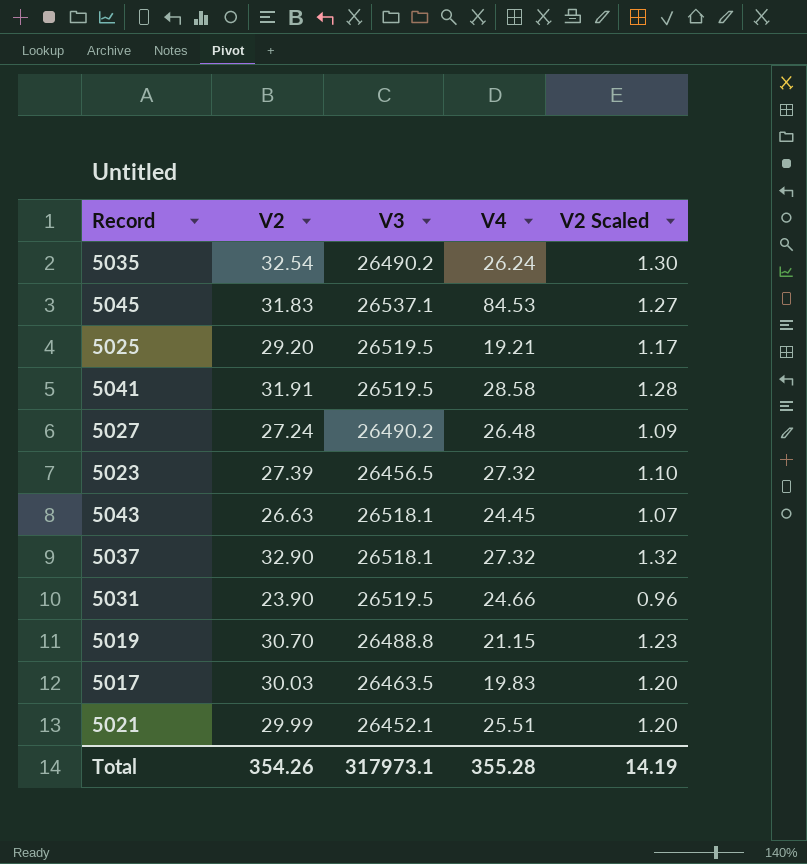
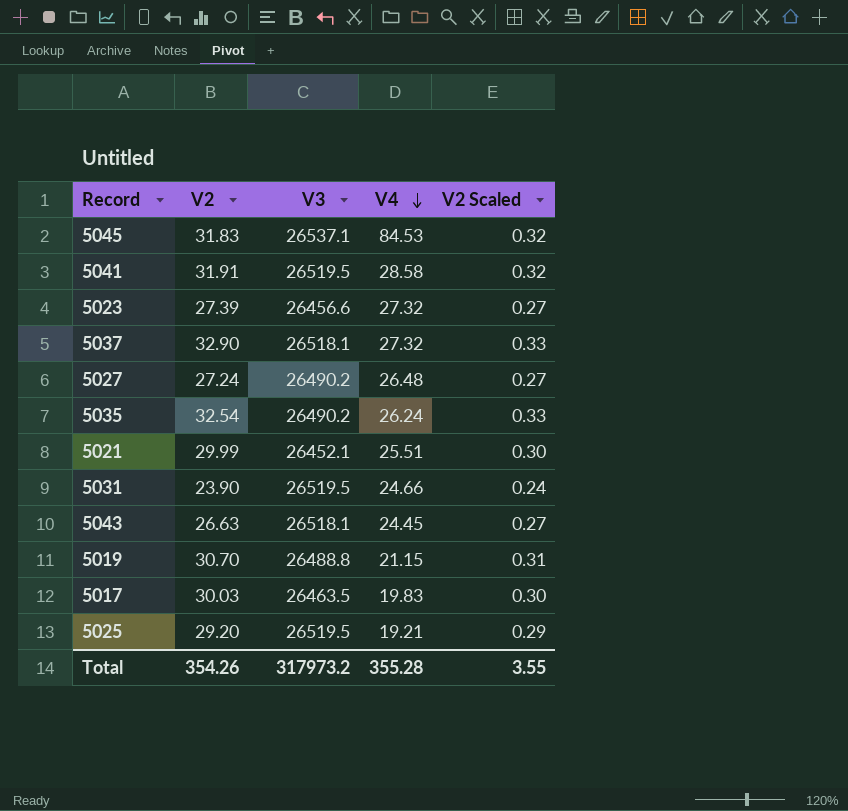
row order: none -> V4 descending
column V2 Scaled | formula: [V2] * 0.04 -> [V2] * 0.01
5023 | V3: 26456.5 -> 26456.6
Total | V3: 317973.1 -> 317973.2
Total | V2 Scaled: 14.19 -> 3.55

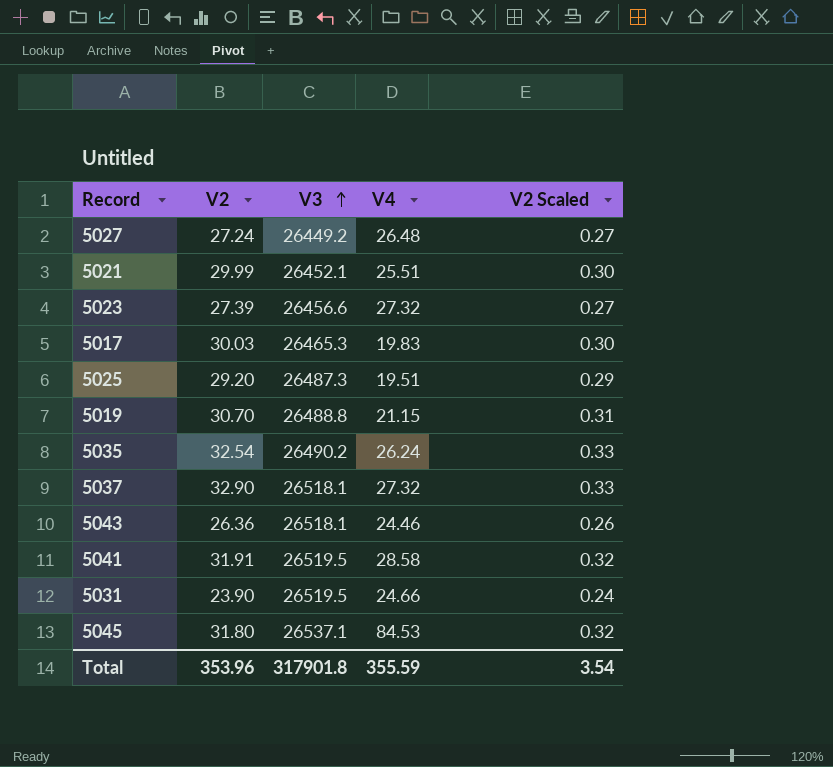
row order: V4 descending -> V3 ascending
5027 | V3: 26490.2 -> 26449.2
5017 | V3: 26463.5 -> 26465.3
5025 | V3: 26519.5 -> 26487.3
5025 | V4: 19.21 -> 19.51
5043 | V2: 26.63 -> 26.36
5043 | V4: 24.45 -> 24.46
5043 | V2 Scaled: 0.27 -> 0.26
5045 | V2: 31.83 -> 31.80
Total | V2: 354.26 -> 353.96
Total | V3: 317973.2 -> 317901.8
Total | V4: 355.28 -> 355.59
Total | V2 Scaled: 3.55 -> 3.54

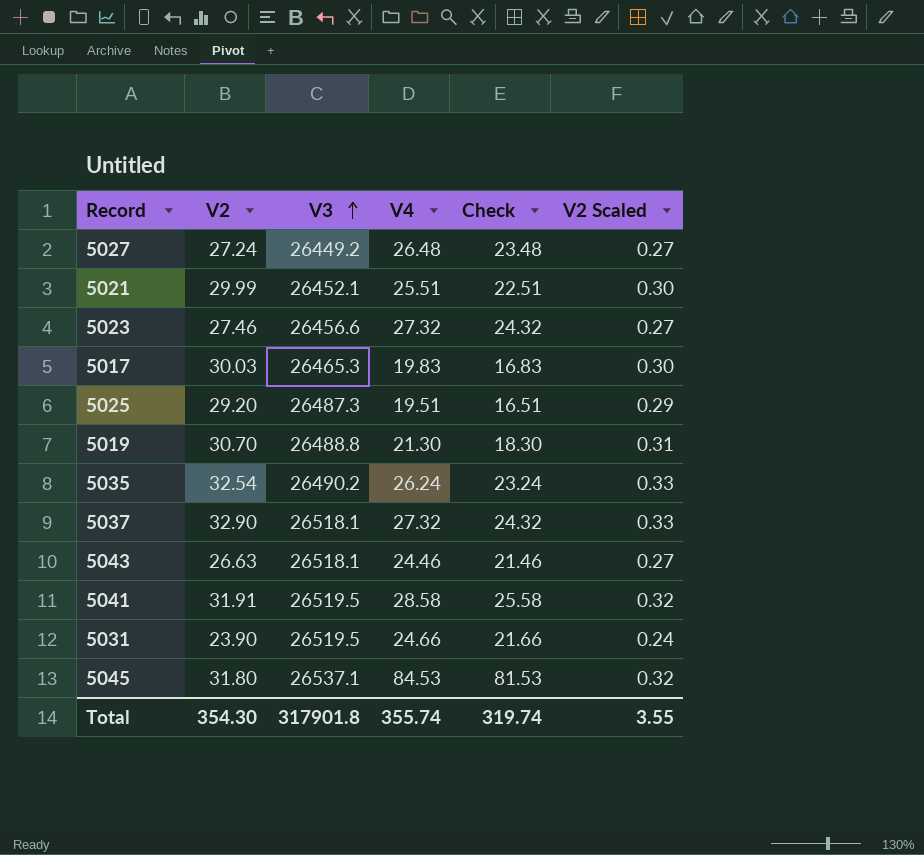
column Check | formula: none -> [V4] - 3
5023 | V2: 27.39 -> 27.46
5019 | V4: 21.15 -> 21.30
5043 | V2: 26.36 -> 26.63
5043 | V2 Scaled: 0.26 -> 0.27
Total | V2: 353.96 -> 354.30
Total | V4: 355.59 -> 355.74
Total | V2 Scaled: 3.54 -> 3.55

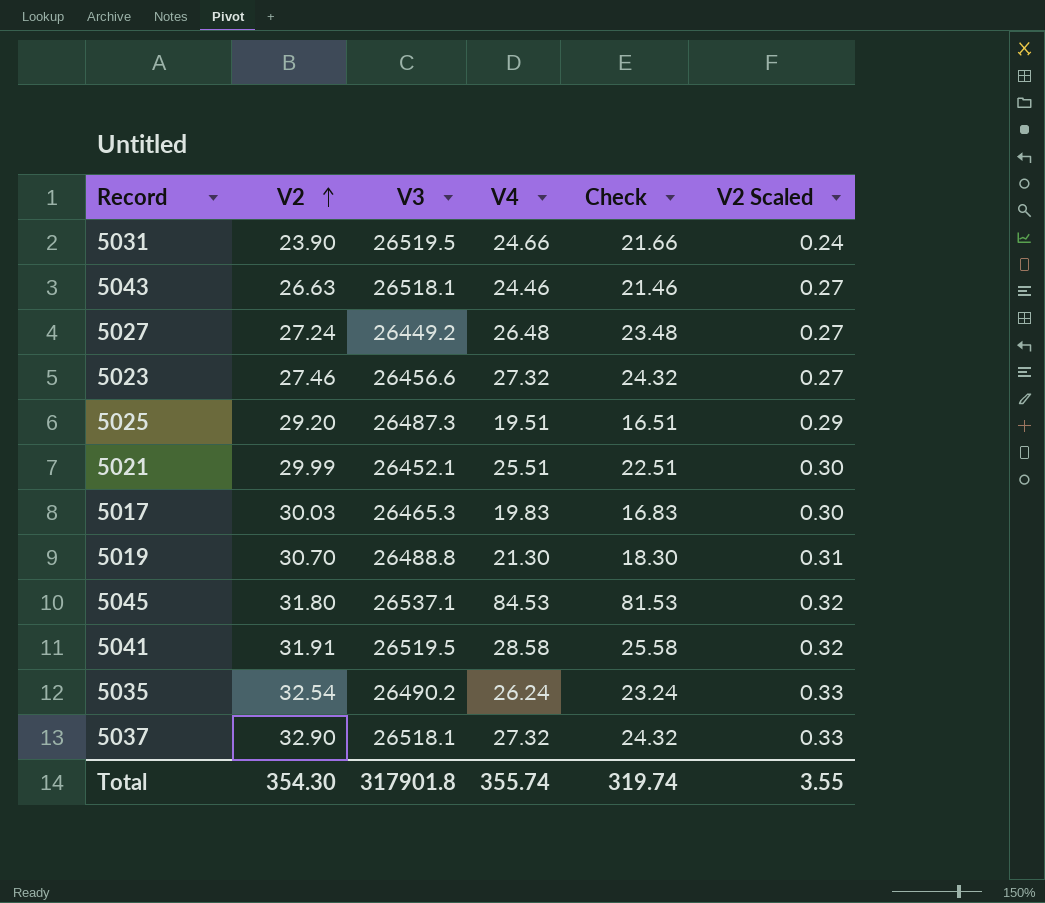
row order: V3 ascending -> V2 ascending

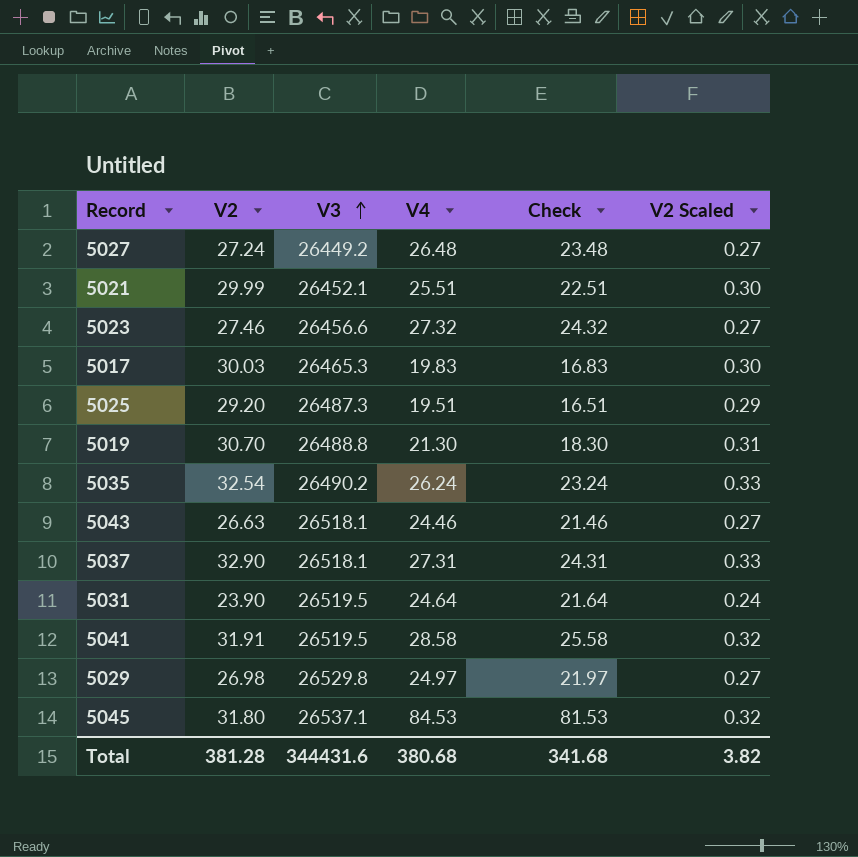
row order: V2 ascending -> V3 ascending
5037 | V4: 27.32 -> 27.31
5037 | Check: 24.32 -> 24.31
5031 | V4: 24.66 -> 24.64
5031 | Check: 21.66 -> 21.64
row 5029: none -> 26.98 | 26529.8 | 24.97 | 21.97 | 0.27
Total | V2: 354.30 -> 381.28
Total | V3: 317901.8 -> 344431.6
Total | V4: 355.74 -> 380.68
Total | Check: 319.74 -> 341.68
Total | V2 Scaled: 3.55 -> 3.82

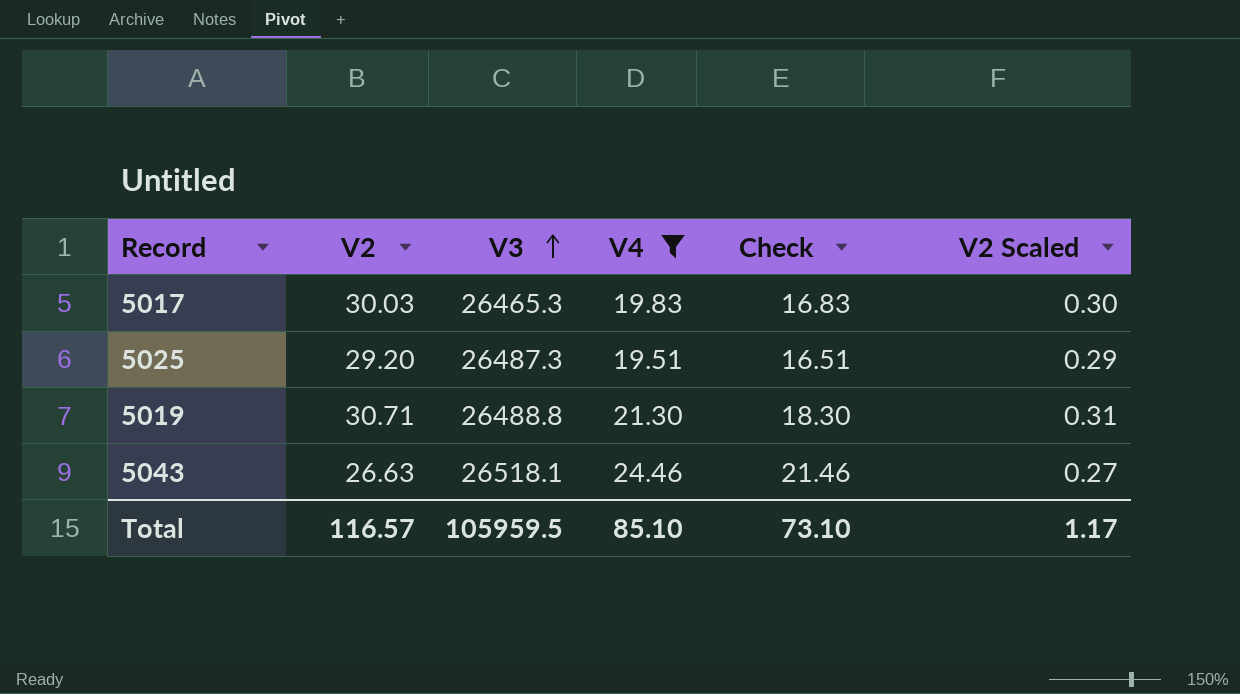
filter: none -> V4 <= 24.46
5019 | V2: 30.70 -> 30.71
Total | V2: 381.28 -> 116.57
Total | V3: 344431.6 -> 105959.5
Total | V4: 380.68 -> 85.10
Total | Check: 341.68 -> 73.10
Total | V2 Scaled: 3.82 -> 1.17

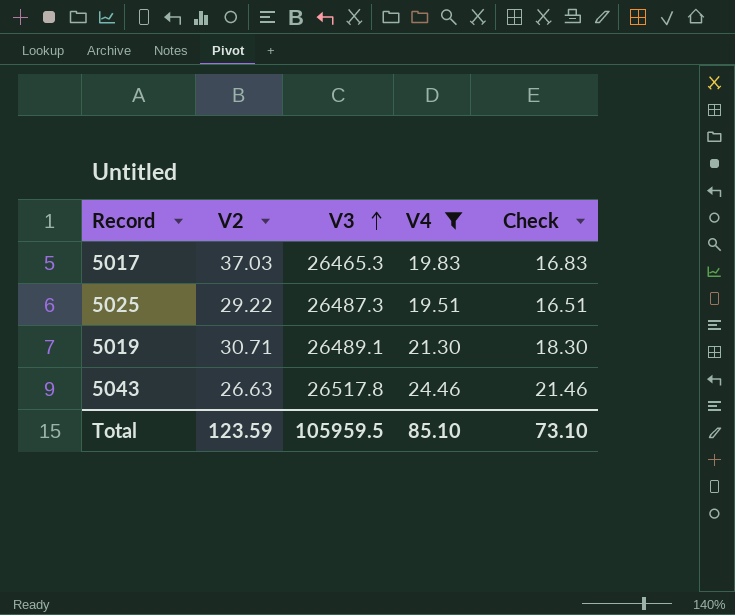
column V2 Scaled | formula: [V2] * 0.01 -> none
5017 | V2: 30.03 -> 37.03
5025 | V2: 29.20 -> 29.22
5019 | V3: 26488.8 -> 26489.1
5043 | V3: 26518.1 -> 26517.8
Total | V2: 116.57 -> 123.59

